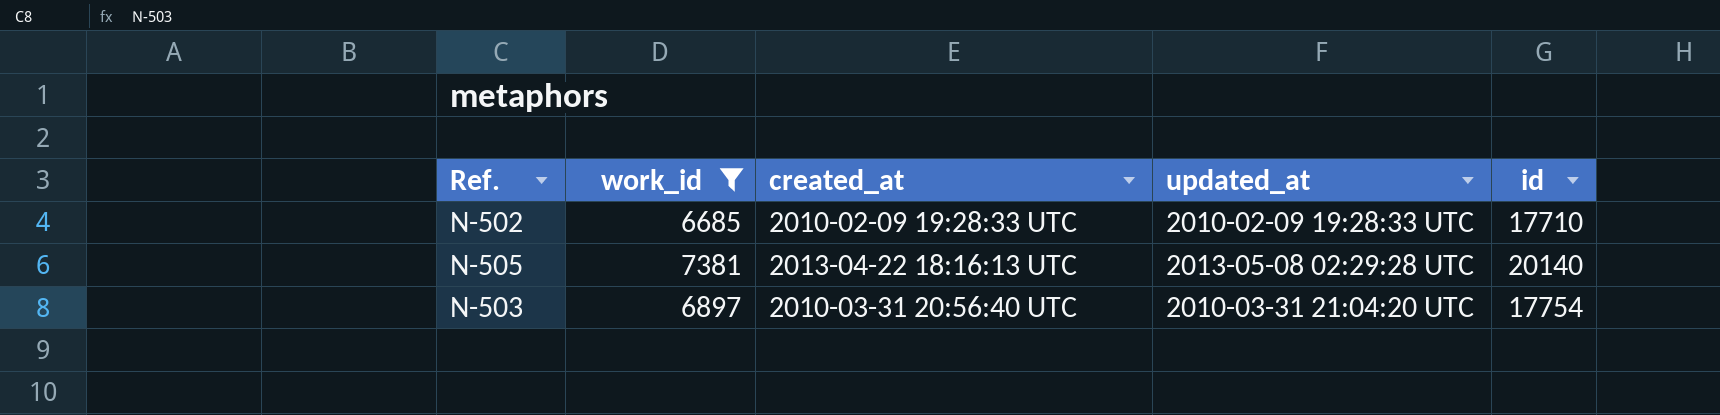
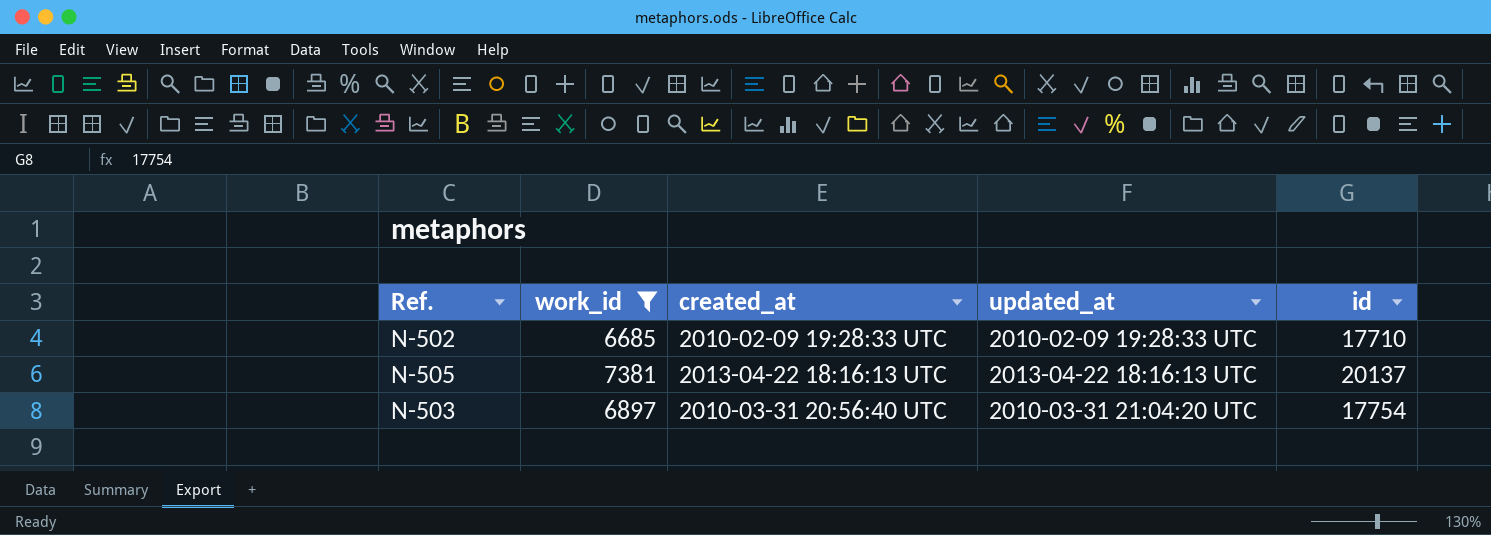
N-505 | updated_at: 2013-05-08 02:29:28 UTC -> 2013-04-22 18:16:13 UTC
N-505 | id: 20140 -> 20137

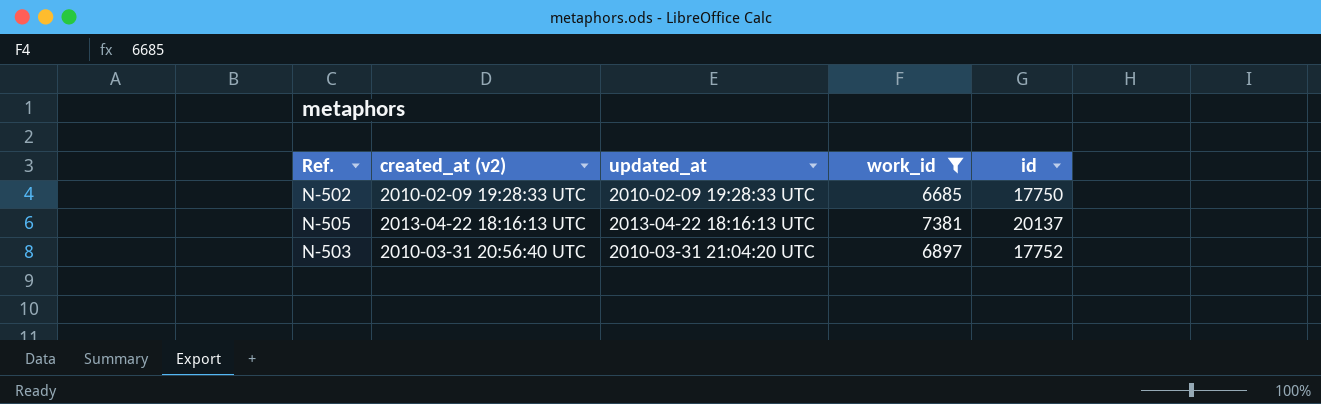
column name: created_at -> created_at (v2)
column work_id | position: 2 -> 4
N-502 | id: 17710 -> 17750
N-503 | id: 17754 -> 17752

